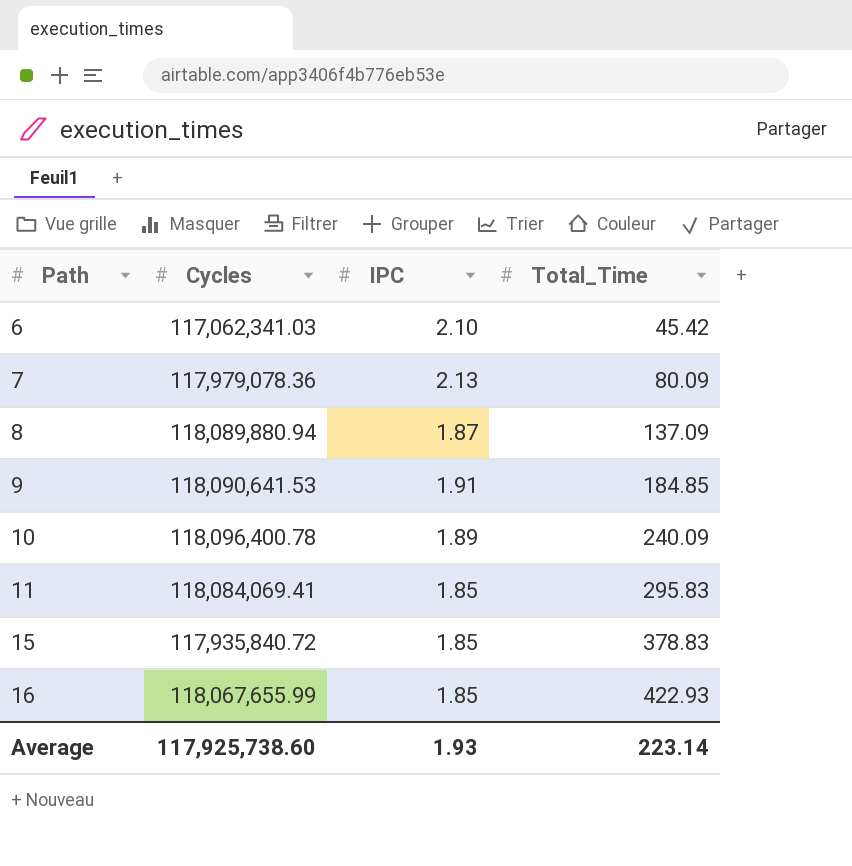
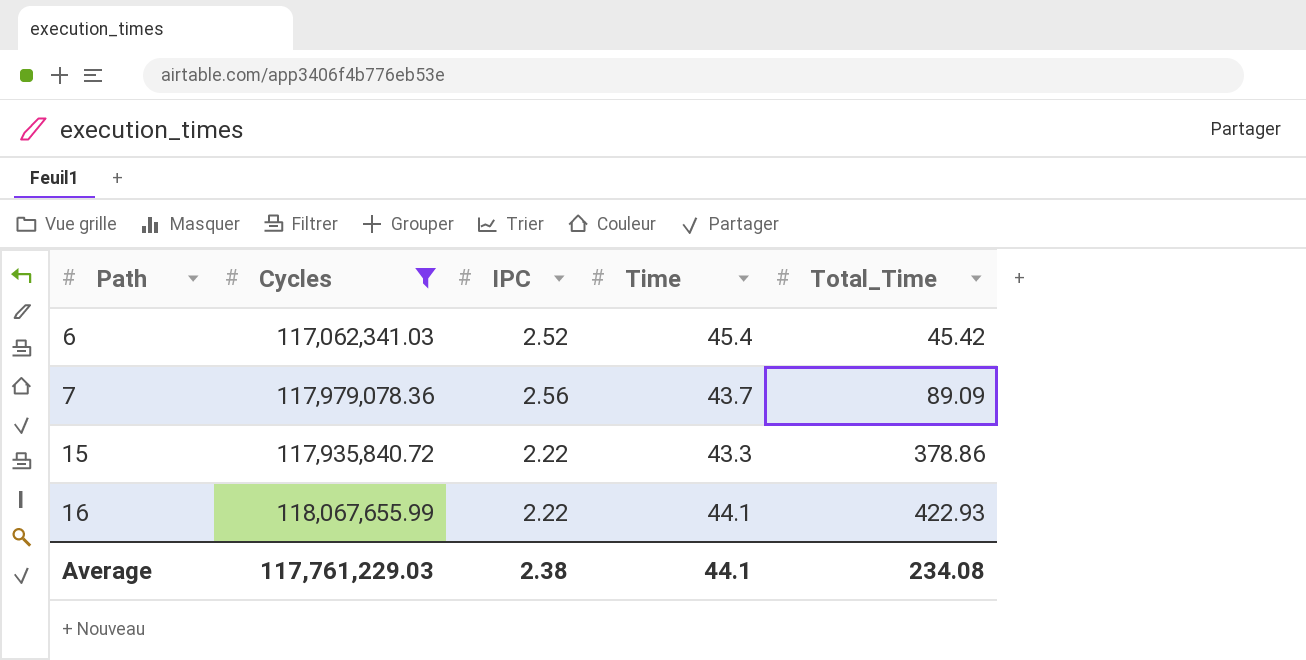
filter: none -> Cycles <= 118,067,655.99
column Time | position: none -> 4
6 | IPC: 2.10 -> 2.52
7 | IPC: 2.13 -> 2.56
7 | Total_Time: 80.09 -> 89.09
15 | IPC: 1.85 -> 2.22
15 | Total_Time: 378.83 -> 378.86
16 | IPC: 1.85 -> 2.22
Average | Cycles: 117,925,738.60 -> 117,761,229.03
Average | IPC: 1.93 -> 2.38
Average | Total_Time: 223.14 -> 234.08

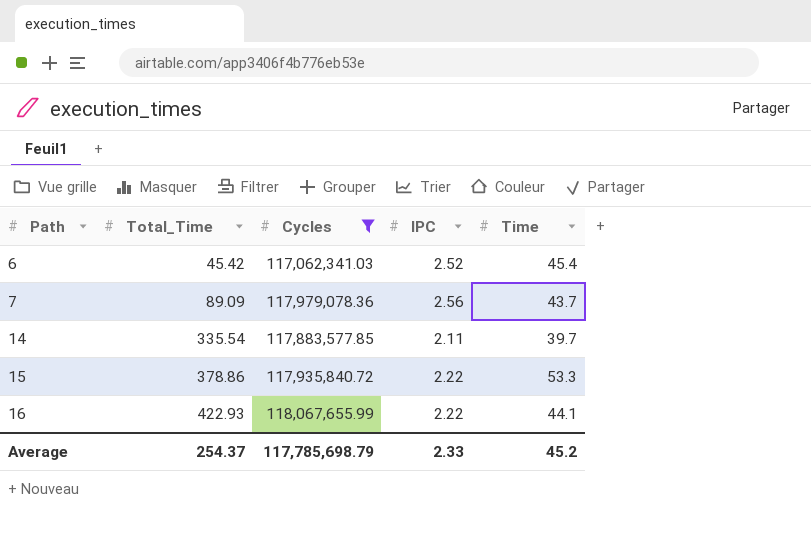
column Total_Time | position: 5 -> 2
row 14: none -> 335.54 | 117,883,577.85 | 2.11 | 39.7
15 | Time: 43.3 -> 53.3
Average | Total_Time: 234.08 -> 254.37
Average | Cycles: 117,761,229.03 -> 117,785,698.79
Average | IPC: 2.38 -> 2.33
Average | Time: 44.1 -> 45.2

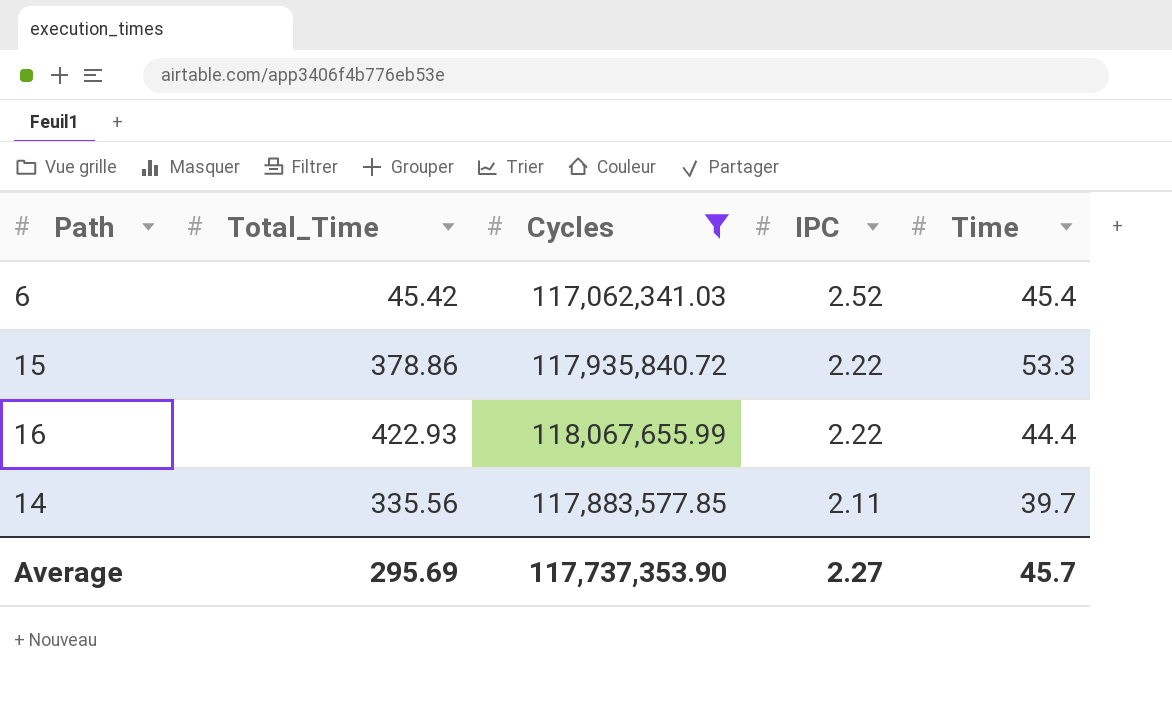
row order: Path ascending -> IPC descending
row 7: 89.09 | 117,979,078.36 | 2.56 | 43.7 -> none
16 | Time: 44.1 -> 44.4
14 | Total_Time: 335.54 -> 335.56
Average | Total_Time: 254.37 -> 295.69
Average | Cycles: 117,785,698.79 -> 117,737,353.90
Average | IPC: 2.33 -> 2.27
Average | Time: 45.2 -> 45.7

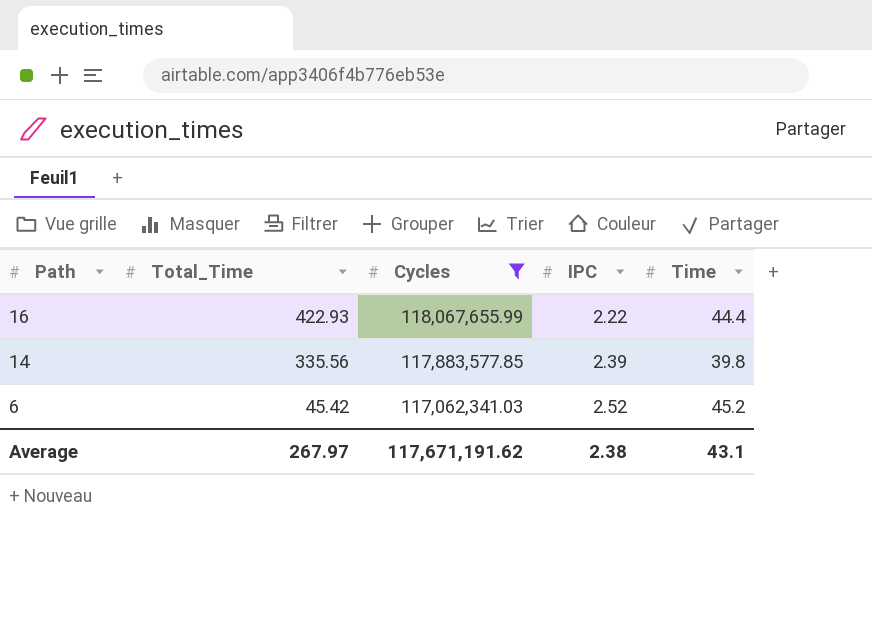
row order: IPC descending -> Path descending
row 15: 378.86 | 117,935,840.72 | 2.22 | 53.3 -> none
14 | IPC: 2.11 -> 2.39
14 | Time: 39.7 -> 39.8
6 | Time: 45.4 -> 45.2
Average | Total_Time: 295.69 -> 267.97
Average | Cycles: 117,737,353.90 -> 117,671,191.62
Average | IPC: 2.27 -> 2.38
Average | Time: 45.7 -> 43.1

